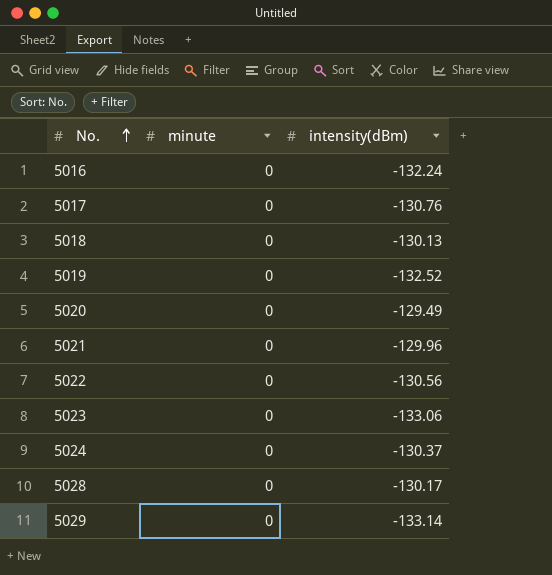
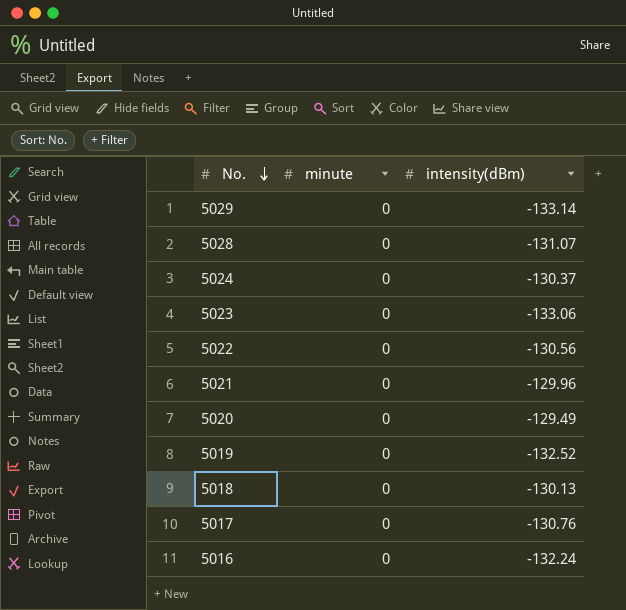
row order: No. ascending -> No. descending
5028 | intensity(dBm): -130.17 -> -131.07

